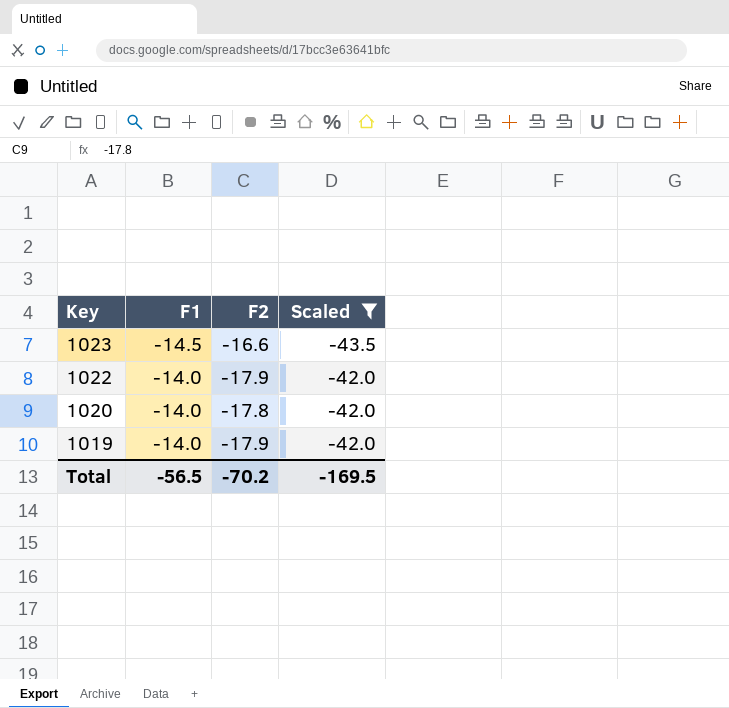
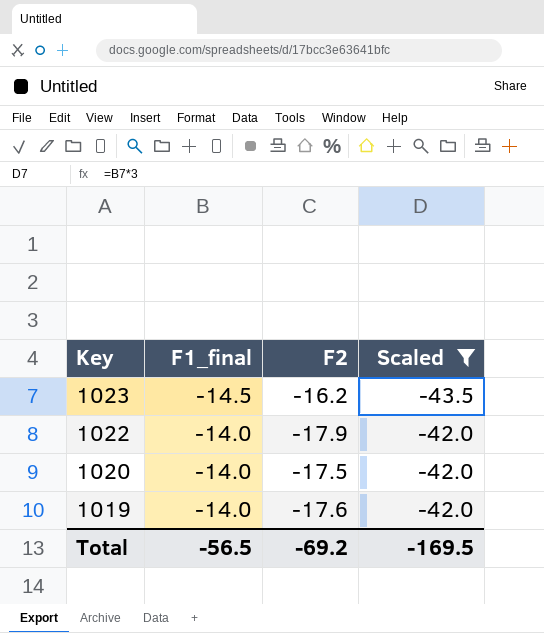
column name: F1 -> F1_final
1023 | F2: -16.6 -> -16.2
1020 | F2: -17.8 -> -17.5
1019 | F2: -17.9 -> -17.6
Total | F2: -70.2 -> -69.2

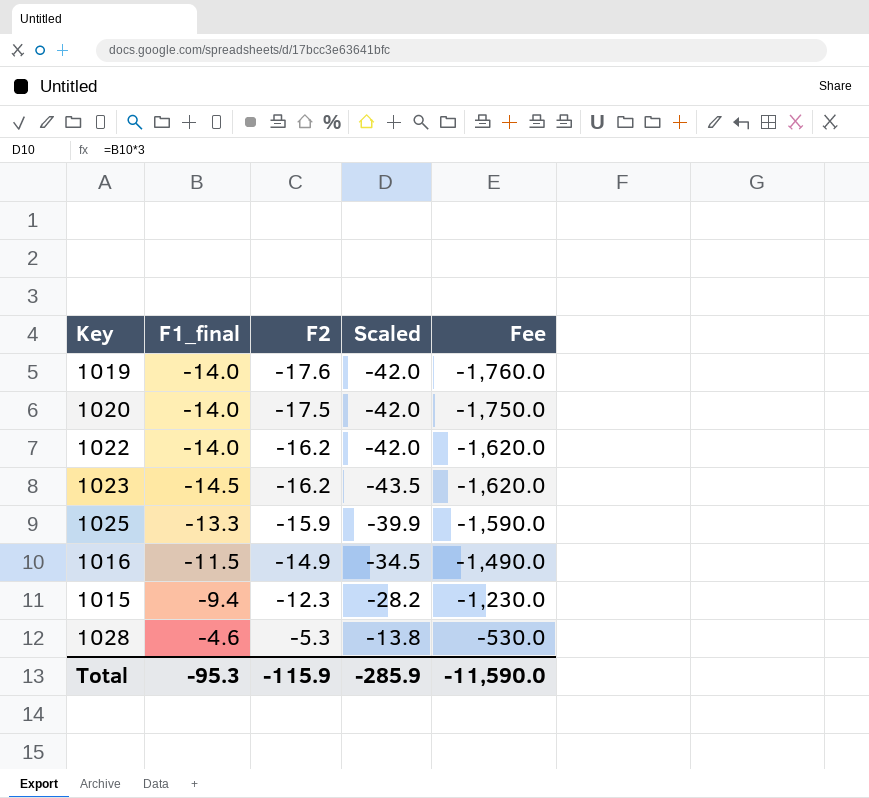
filter: Scaled <= -42.0 -> none
row order: Key descending -> F2 ascending
column Fee | formula: none -> [F2] * 100
1022 | F2: -17.9 -> -16.2
Total | F1_final: -56.5 -> -95.3
Total | F2: -69.2 -> -115.9
Total | Scaled: -169.5 -> -285.9

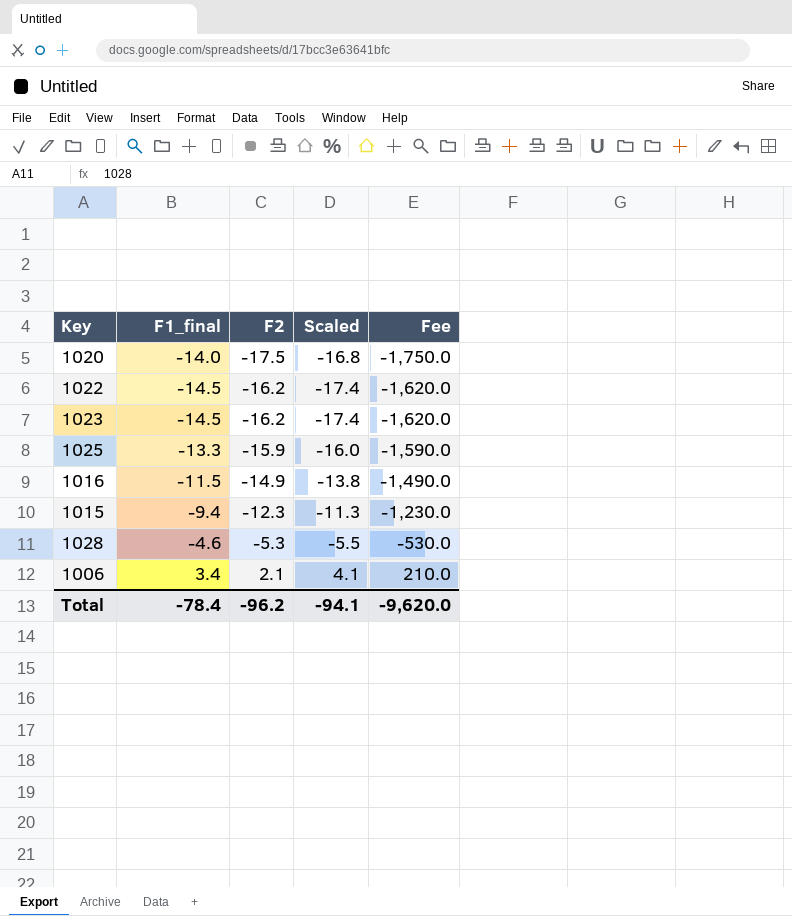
column Scaled | formula: [F1_final] * 3 -> [F1_final] * 1.2
row 1019: -14.0 | -17.6 | -42.0 | -1,760.0 -> none
1022 | F1_final: -14.0 -> -14.5
row 1006: none -> 3.4 | 2.1 | 4.1 | 210.0
Total | F1_final: -95.3 -> -78.4
Total | F2: -115.9 -> -96.2
Total | Scaled: -285.9 -> -94.1
Total | Fee: -11,590.0 -> -9,620.0

